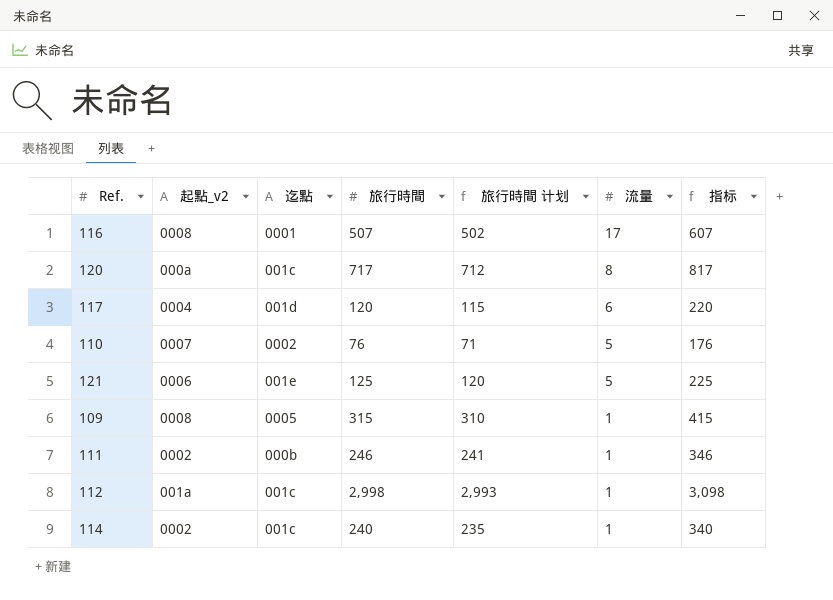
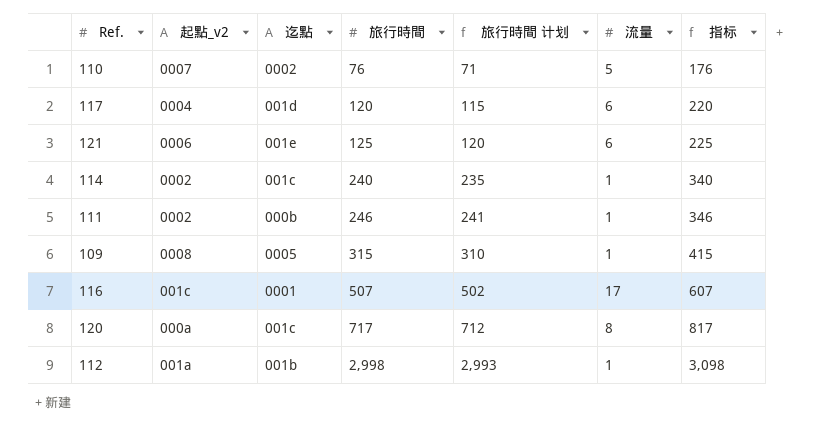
row order: 流量 descending -> 旅行時間 ascending
121 | 流量: 5 -> 6
116 | 起點_v2: 0008 -> 001c
112 | 迄點: 001c -> 001b

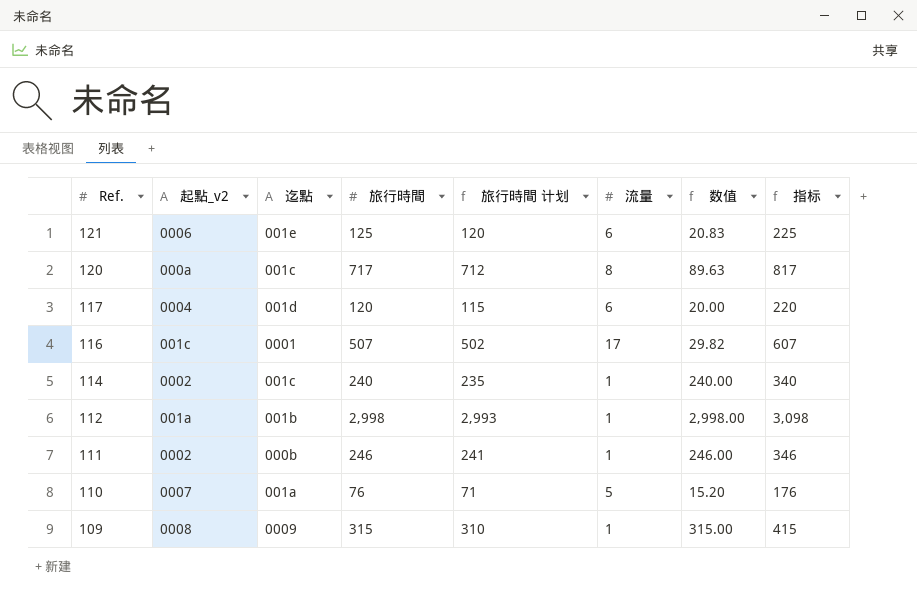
row order: 旅行時間 ascending -> Ref. descending
column 数值 | formula: none -> [旅行時間] / [流量]
110 | 迄點: 0002 -> 001a
109 | 迄點: 0005 -> 0009

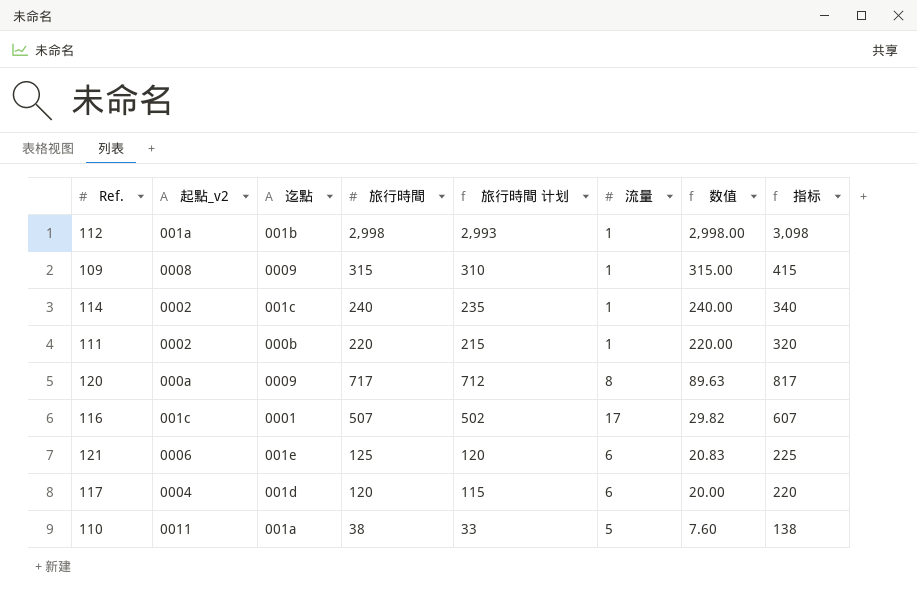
row order: Ref. descending -> 数值 descending
111 | 旅行時間: 246 -> 220
111 | 旅行時間 计划: 241 -> 215
111 | 数值: 246.00 -> 220.00
111 | 指标: 346 -> 320
120 | 迄點: 001c -> 0009
110 | 起點_v2: 0007 -> 0011
110 | 旅行時間: 76 -> 38
110 | 旅行時間 计划: 71 -> 33
110 | 数值: 15.20 -> 7.60
110 | 指标: 176 -> 138

